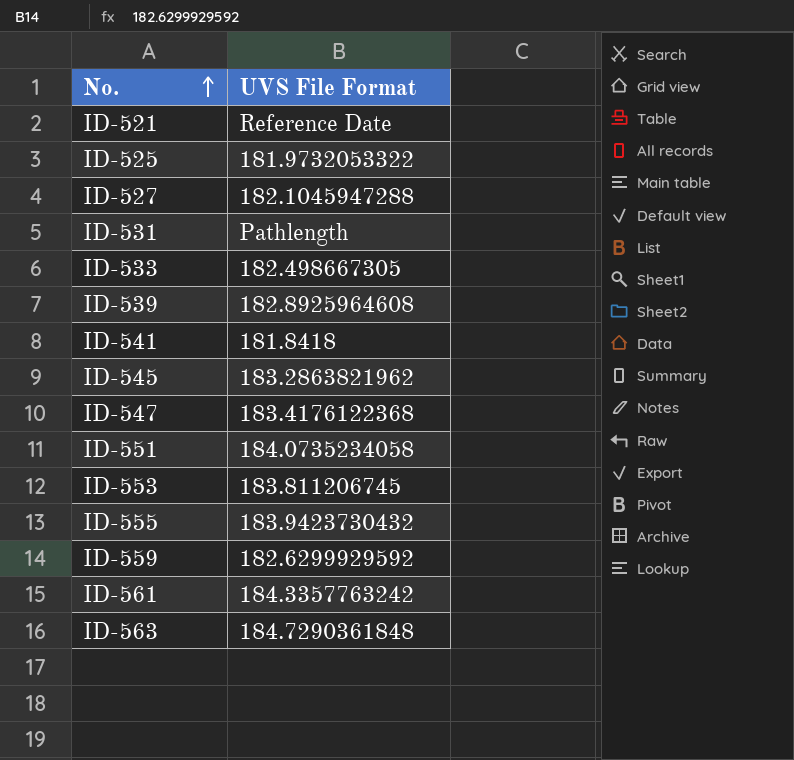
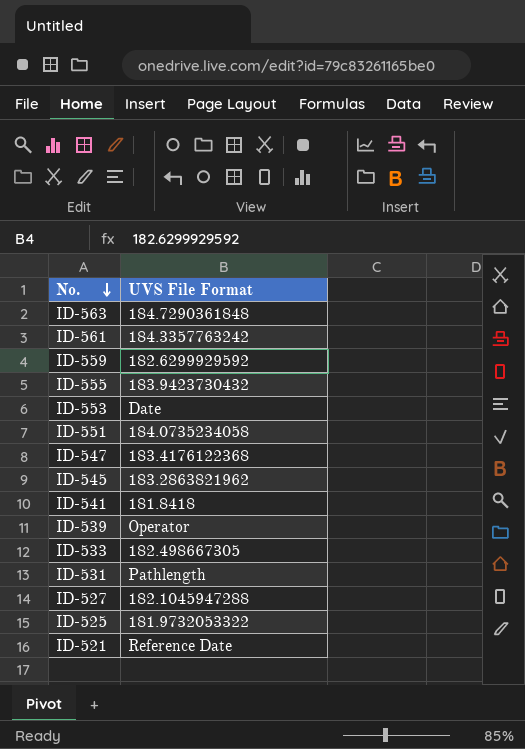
row order: No. ascending -> No. descending
ID-553 | UVS File Format: 183.811206745 -> Date
ID-539 | UVS File Format: 182.8925964608 -> Operator

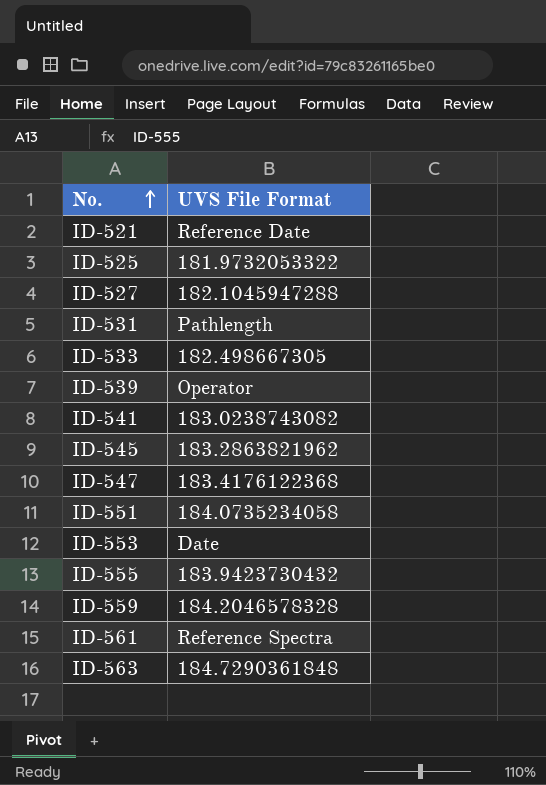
row order: No. descending -> No. ascending
ID-541 | UVS File Format: 181.8418 -> 183.0238743082
ID-559 | UVS File Format: 182.6299929592 -> 184.2046578328
ID-561 | UVS File Format: 184.3357763242 -> Reference Spectra

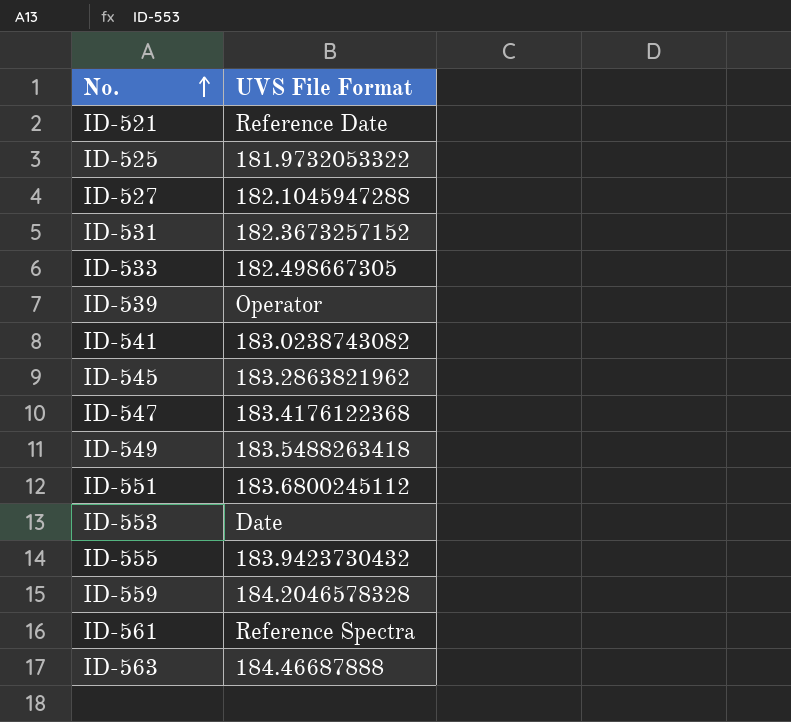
ID-531 | UVS File Format: Pathlength -> 182.3673257152
row ID-549: none -> 183.5488263418
ID-551 | UVS File Format: 184.0735234058 -> 183.6800245112
ID-563 | UVS File Format: 184.7290361848 -> 184.46687888

